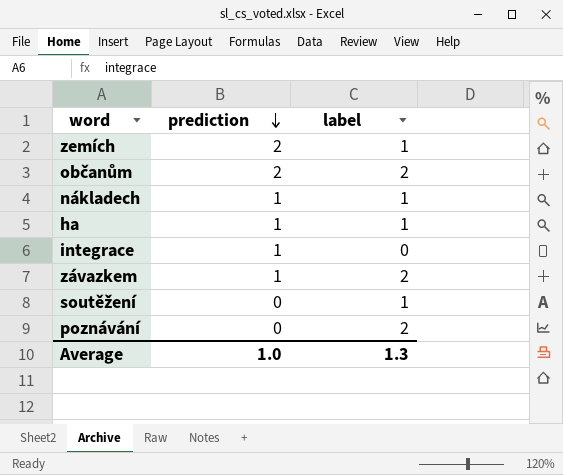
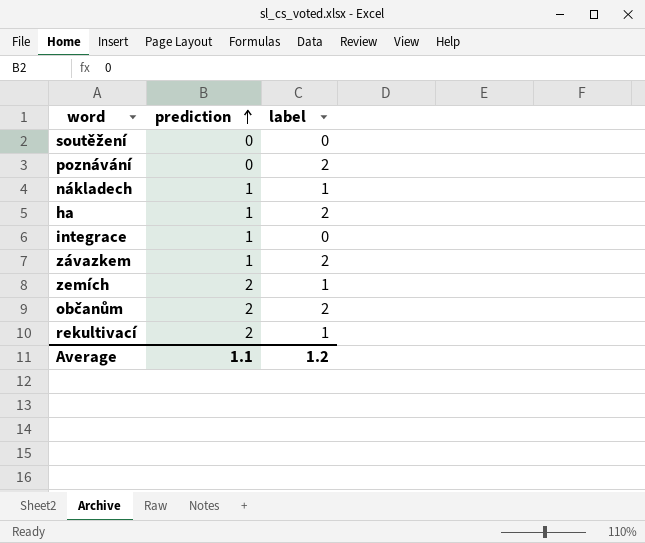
row order: prediction descending -> prediction ascending
soutěžení | label: 1 -> 0
ha | label: 1 -> 2
row rekultivací: none -> 2 | 1
Average | prediction: 1.0 -> 1.1
Average | label: 1.3 -> 1.2

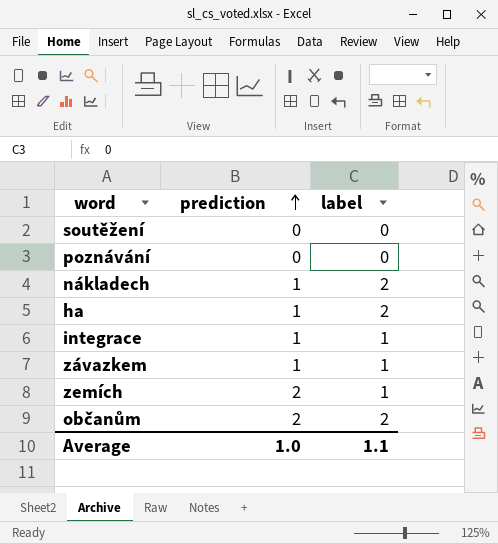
row rekultivací: 2 | 1 -> none
poznávání | label: 2 -> 0
nákladech | label: 1 -> 2
integrace | label: 0 -> 1
závazkem | label: 2 -> 1
Average | prediction: 1.1 -> 1.0
Average | label: 1.2 -> 1.1

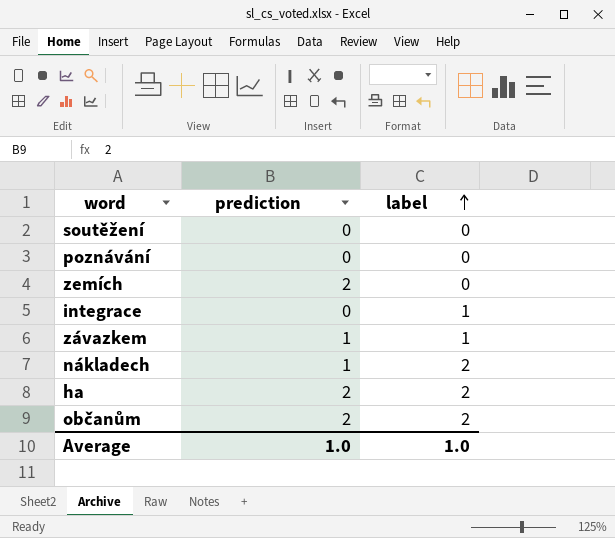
row order: prediction ascending -> label ascending
zemích | label: 1 -> 0
integrace | prediction: 1 -> 0
ha | prediction: 1 -> 2
Average | label: 1.1 -> 1.0

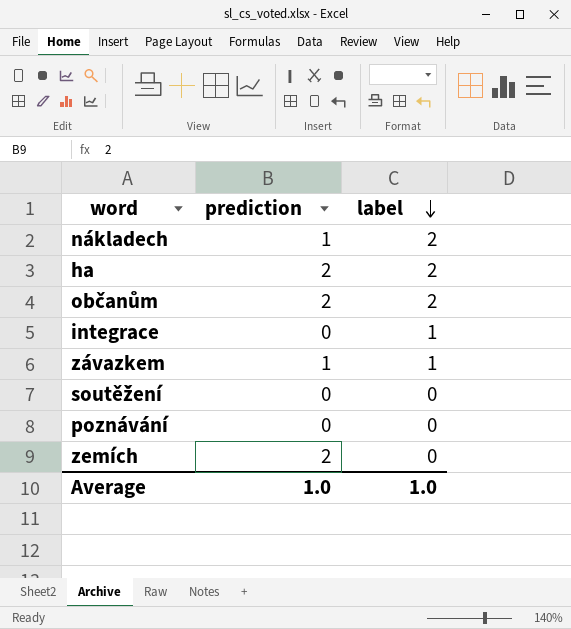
row order: label ascending -> label descending

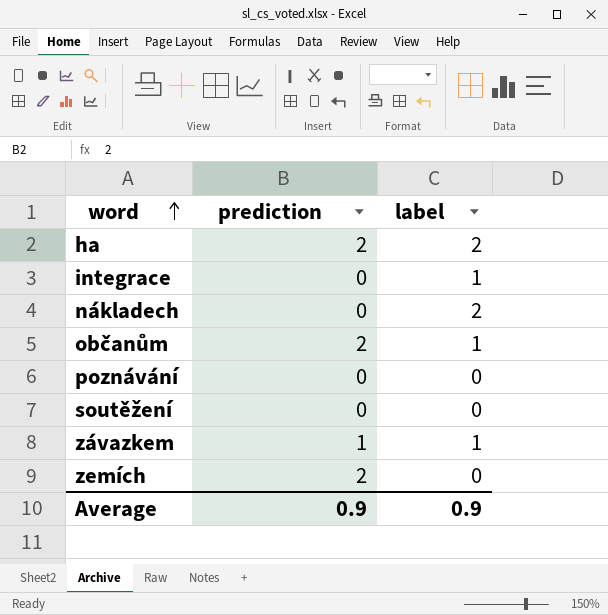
row order: label descending -> word ascending
nákladech | prediction: 1 -> 0
občanům | label: 2 -> 1
Average | prediction: 1.0 -> 0.9
Average | label: 1.0 -> 0.9

